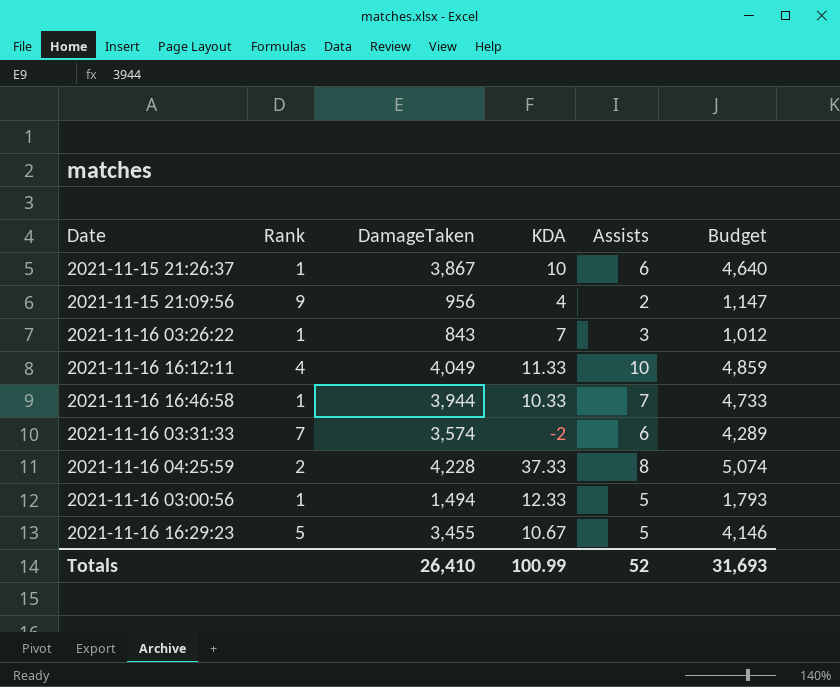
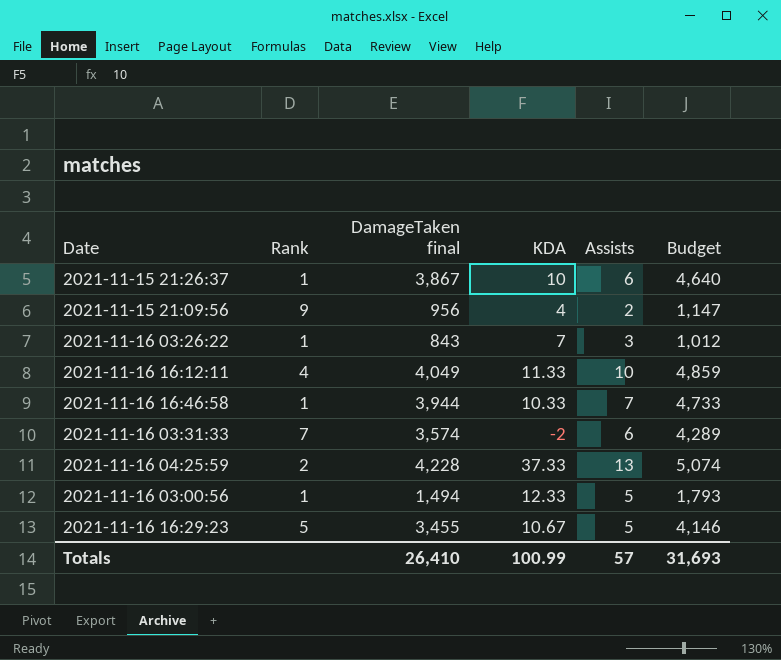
column name: DamageTaken -> DamageTaken final
2021-11-16 04:25:59 | Assists: 8 -> 13
Totals | Assists: 52 -> 57

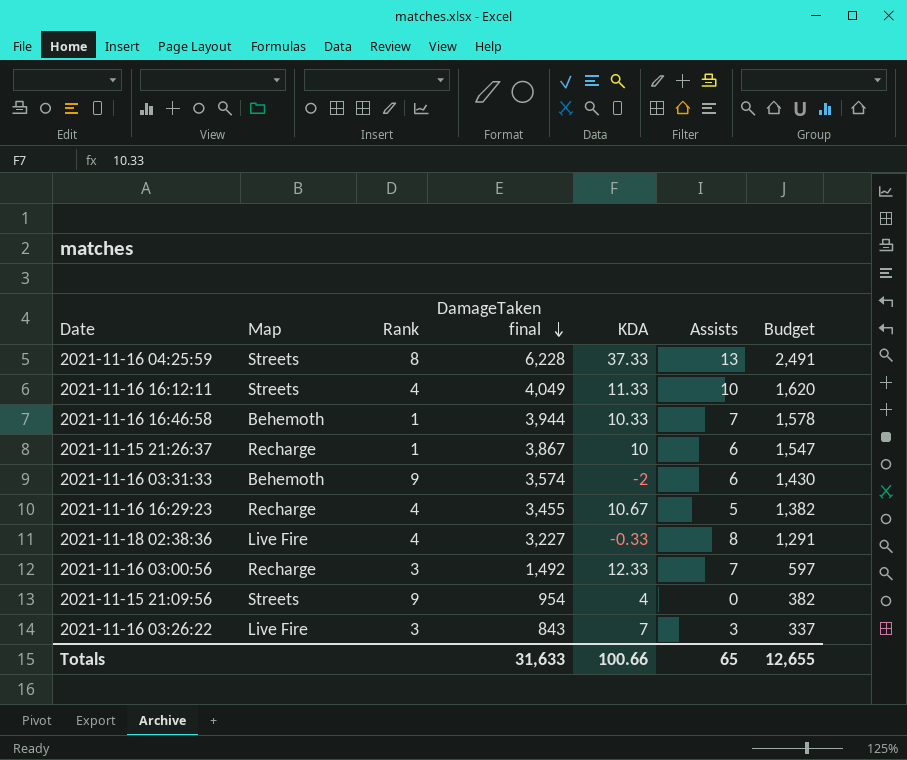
row order: none -> DamageTaken final descending
column Map | position: none -> 2
column Budget | formula: [DamageTaken final] * 1.2 -> [DamageTaken final] * 0.4
2021-11-16 04:25:59 | Rank: 2 -> 8
2021-11-16 04:25:59 | DamageTaken final: 4,228 -> 6,228
2021-11-16 03:31:33 | Rank: 7 -> 9
2021-11-16 16:29:23 | Rank: 5 -> 4
row 2021-11-18 02:38:36: none -> Live Fire | 4 | 3,227 | -0.33 | 8 | 1,291
2021-11-16 03:00:56 | Rank: 1 -> 3
2021-11-16 03:00:56 | DamageTaken final: 1,494 -> 1,492
2021-11-16 03:00:56 | Assists: 5 -> 7
2021-11-15 21:09:56 | DamageTaken final: 956 -> 954
2021-11-15 21:09:56 | Assists: 2 -> 0
2021-11-16 03:26:22 | Rank: 1 -> 3
Totals | DamageTaken final: 26,410 -> 31,633
Totals | KDA: 100.99 -> 100.66
Totals | Assists: 57 -> 65
Totals | Budget: 31,693 -> 12,655

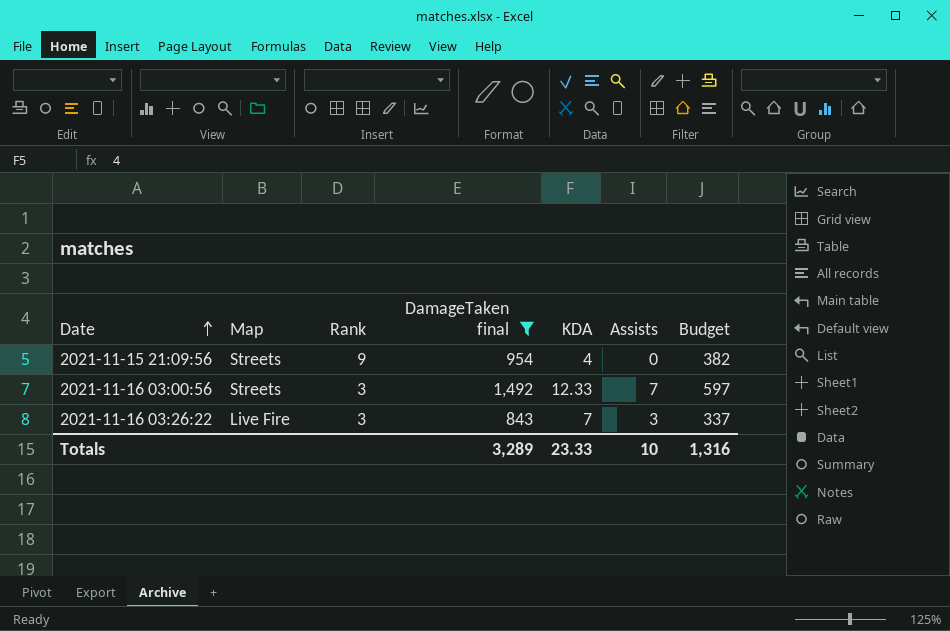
filter: none -> DamageTaken final <= 1,492
row order: DamageTaken final descending -> Date ascending
2021-11-16 03:00:56 | Map: Recharge -> Streets
Totals | DamageTaken final: 31,633 -> 3,289
Totals | KDA: 100.66 -> 23.33
Totals | Assists: 65 -> 10
Totals | Budget: 12,655 -> 1,316

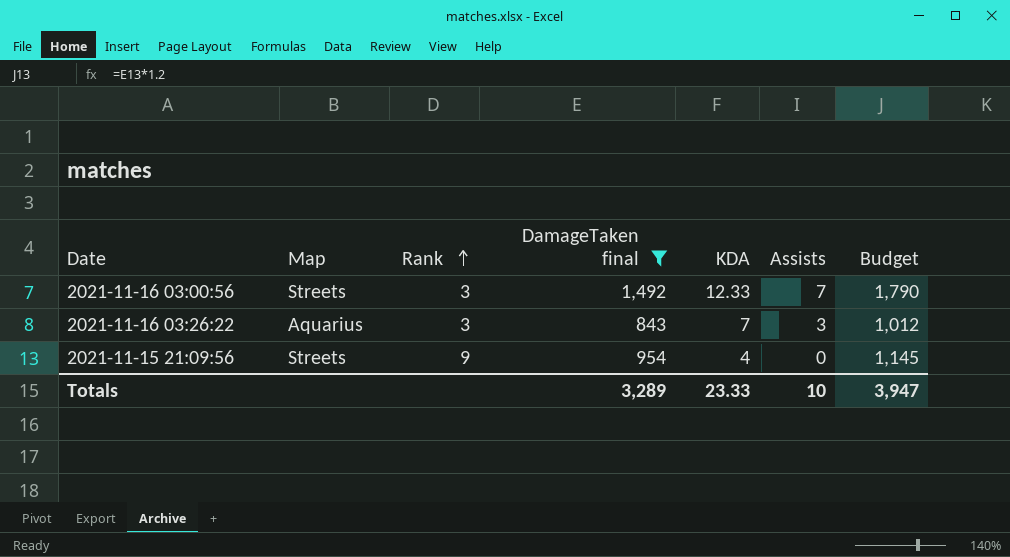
row order: Date ascending -> Rank ascending
column Budget | formula: [DamageTaken final] * 0.4 -> [DamageTaken final] * 1.2
2021-11-16 03:26:22 | Map: Live Fire -> Aquarius
Totals | Budget: 1,316 -> 3,947

